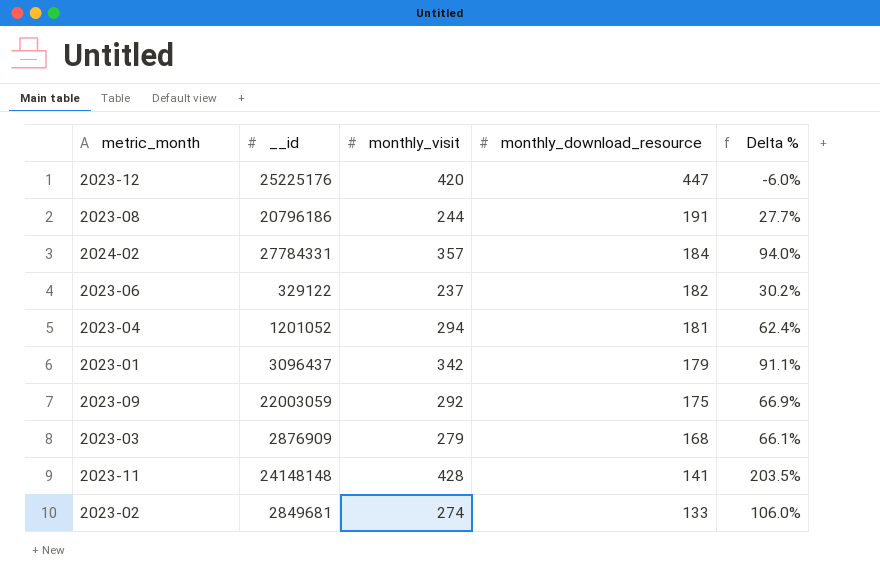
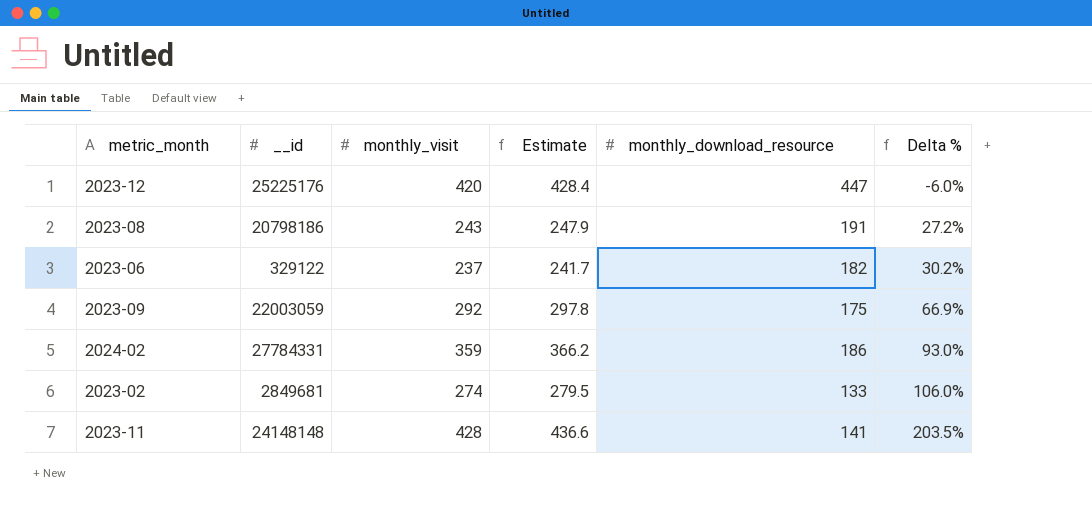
row order: monthly_download_resource descending -> Delta % ascending
column Estimate | formula: none -> [monthly_visit] * 1.02
row 2023-04: 1201052 | 294 | 181 | 62.4% -> none
row 2023-01: 3096437 | 342 | 179 | 91.1% -> none
row 2023-03: 2876909 | 279 | 168 | 66.1% -> none
2023-08 | __id: 20796186 -> 20798186
2023-08 | monthly_visit: 244 -> 243
2023-08 | Delta %: 27.7% -> 27.2%
2024-02 | monthly_visit: 357 -> 359
2024-02 | monthly_download_resource: 184 -> 186
2024-02 | Delta %: 94.0% -> 93.0%

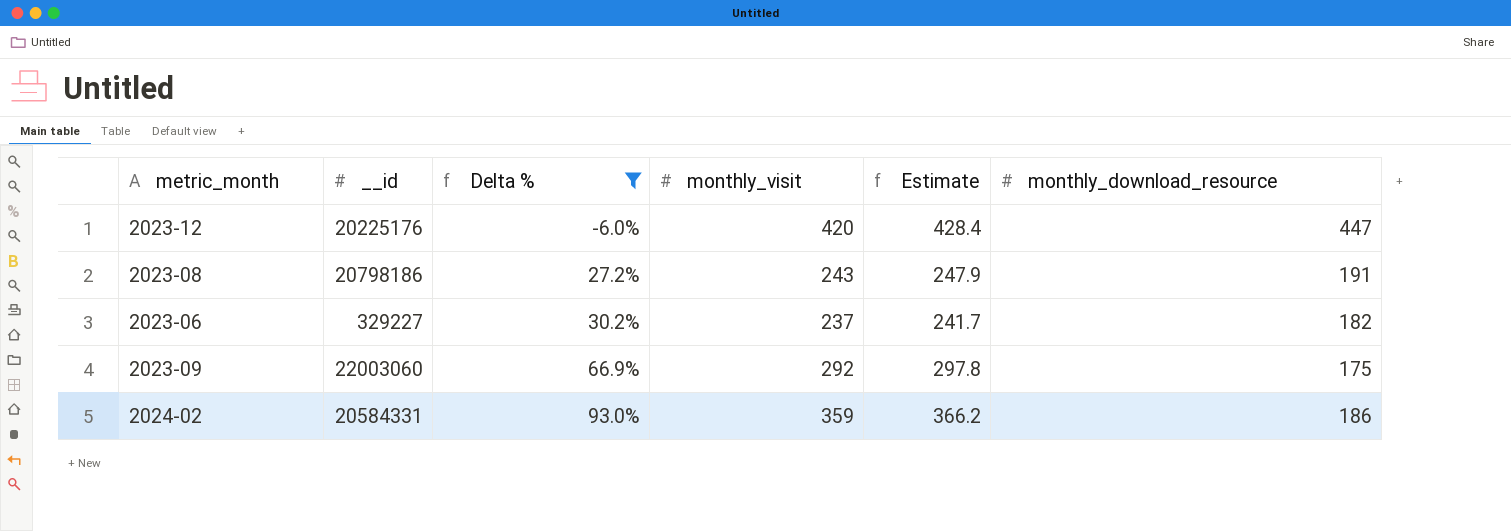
filter: none -> Delta % <= 93.0%
column Delta % | position: 6 -> 3
2023-12 | __id: 25225176 -> 20225176
2023-06 | __id: 329122 -> 329227
2023-09 | __id: 22003059 -> 22003060
2024-02 | __id: 27784331 -> 20584331

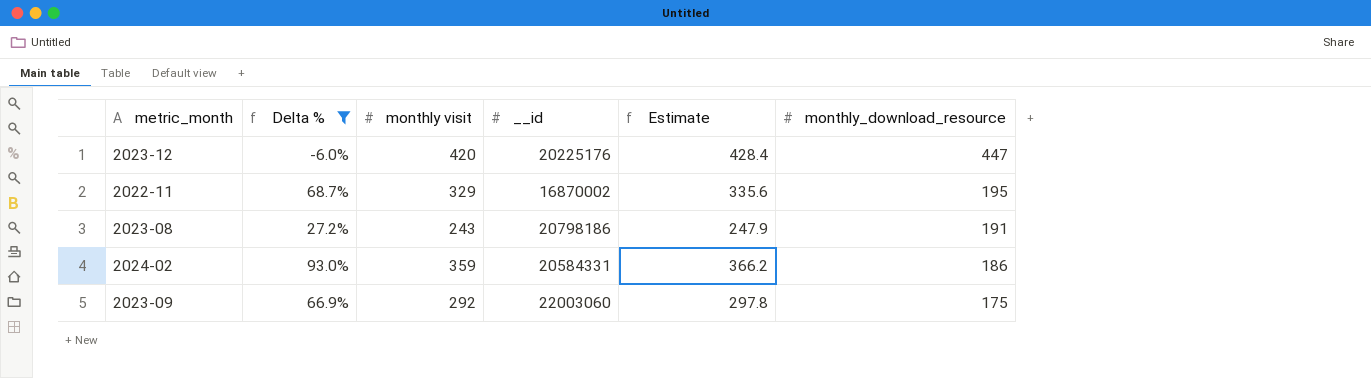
row order: Delta % ascending -> monthly_download_resource descending
column name: monthly_visit -> monthly visit
column __id | position: 2 -> 4
row 2023-06: 329227 | 30.2% | 237 | 241.7 | 182 -> none
row 2022-11: none -> 68.7% | 329 | 16870002 | 335.6 | 195

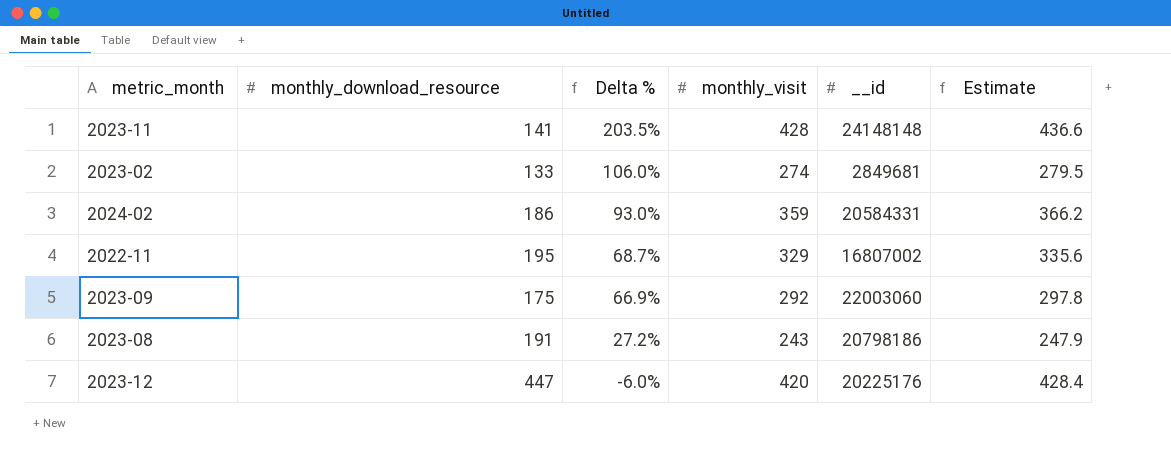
filter: Delta % <= 93.0% -> none
row order: monthly_download_resource descending -> Delta % descending
column monthly_download_resource | position: 6 -> 2
column name: monthly visit -> monthly_visit
2022-11 | __id: 16870002 -> 16807002

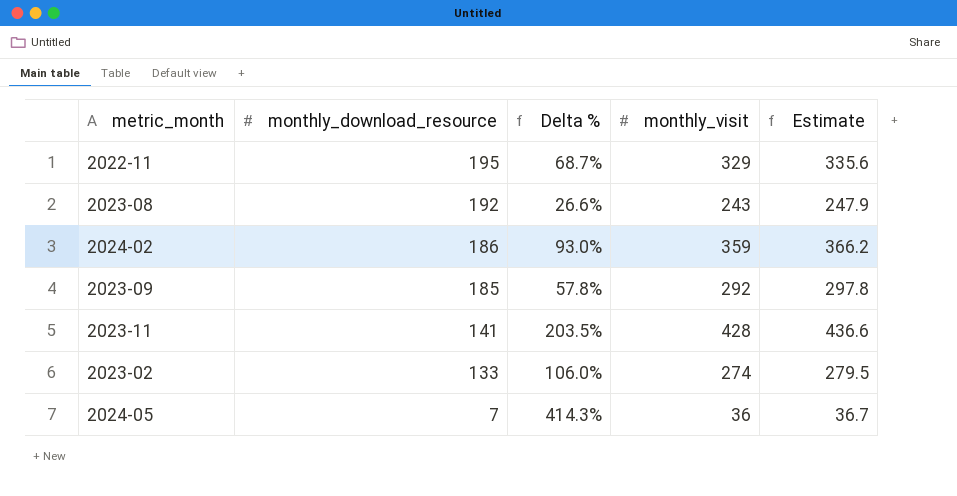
row order: Delta % descending -> monthly_download_resource descending
column __id | position: 5 -> none
row 2023-12: 447 | -6.0% | 420 | 20225176 | 428.4 -> none
2023-08 | monthly_download_resource: 191 -> 192
2023-08 | Delta %: 27.2% -> 26.6%
2023-09 | monthly_download_resource: 175 -> 185
2023-09 | Delta %: 66.9% -> 57.8%
row 2024-05: none -> 7 | 414.3% | 36 | 36.7

